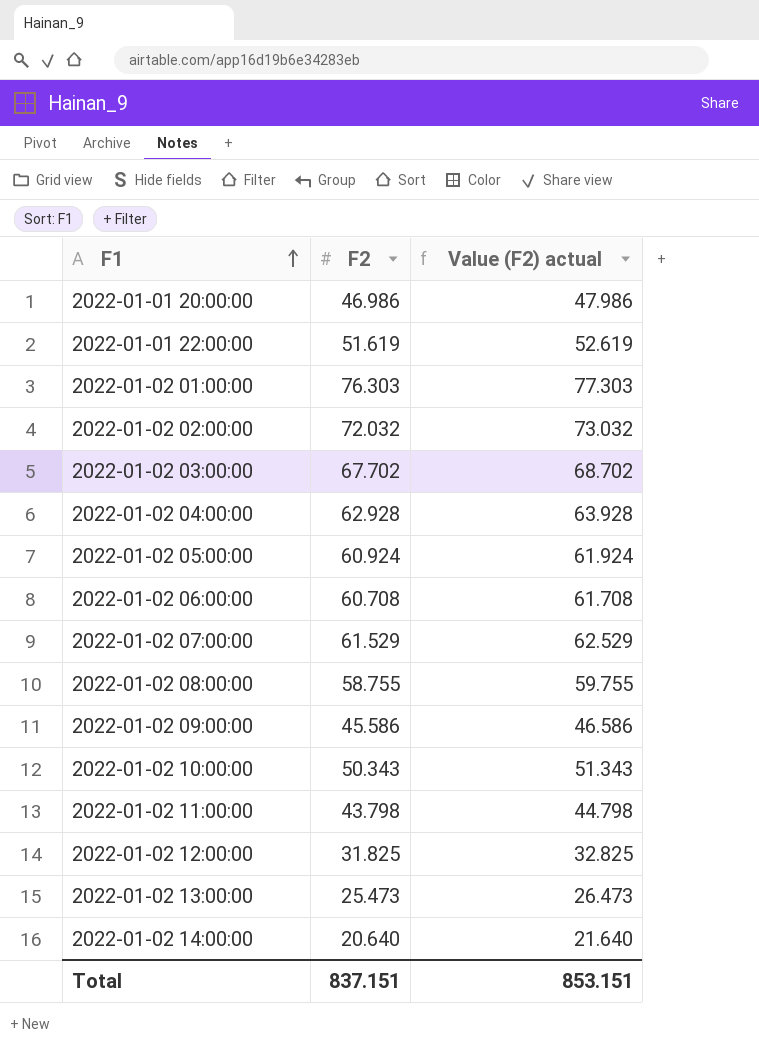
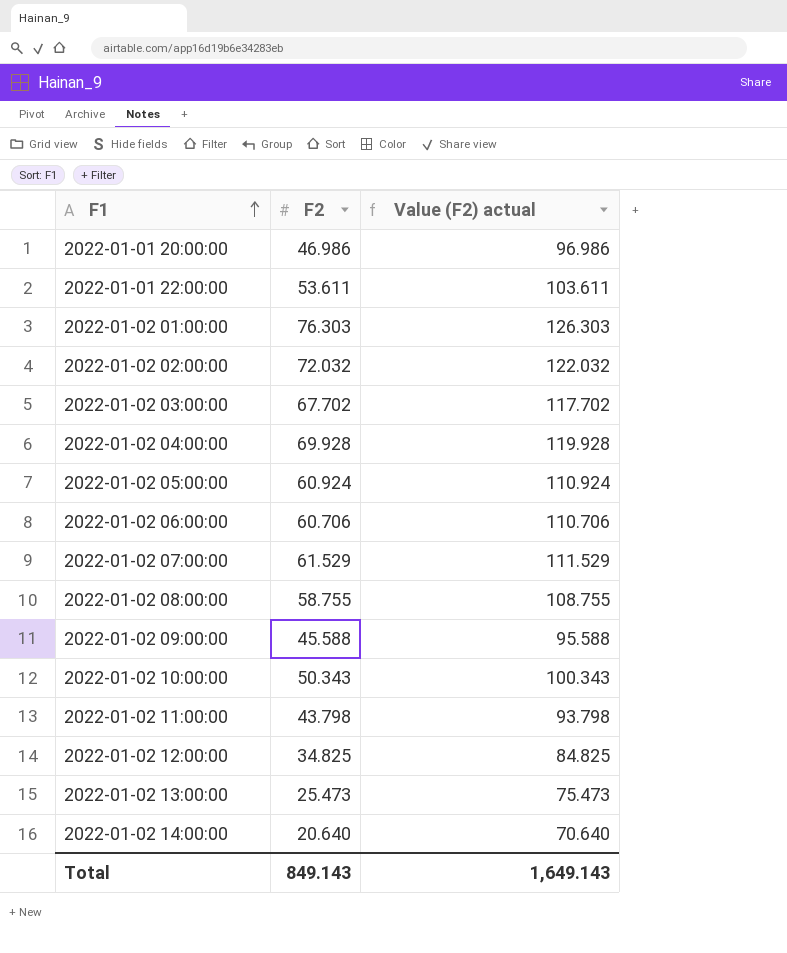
column Value (F2) actual | formula: [F2] + 1 -> [F2] + 50
2022-01-01 22:00:00 | F2: 51.619 -> 53.611
2022-01-02 04:00:00 | F2: 62.928 -> 69.928
2022-01-02 06:00:00 | F2: 60.708 -> 60.706
2022-01-02 09:00:00 | F2: 45.586 -> 45.588
2022-01-02 12:00:00 | F2: 31.825 -> 34.825
Total | F2: 837.151 -> 849.143
Total | Value (F2) actual: 853.151 -> 1,649.143

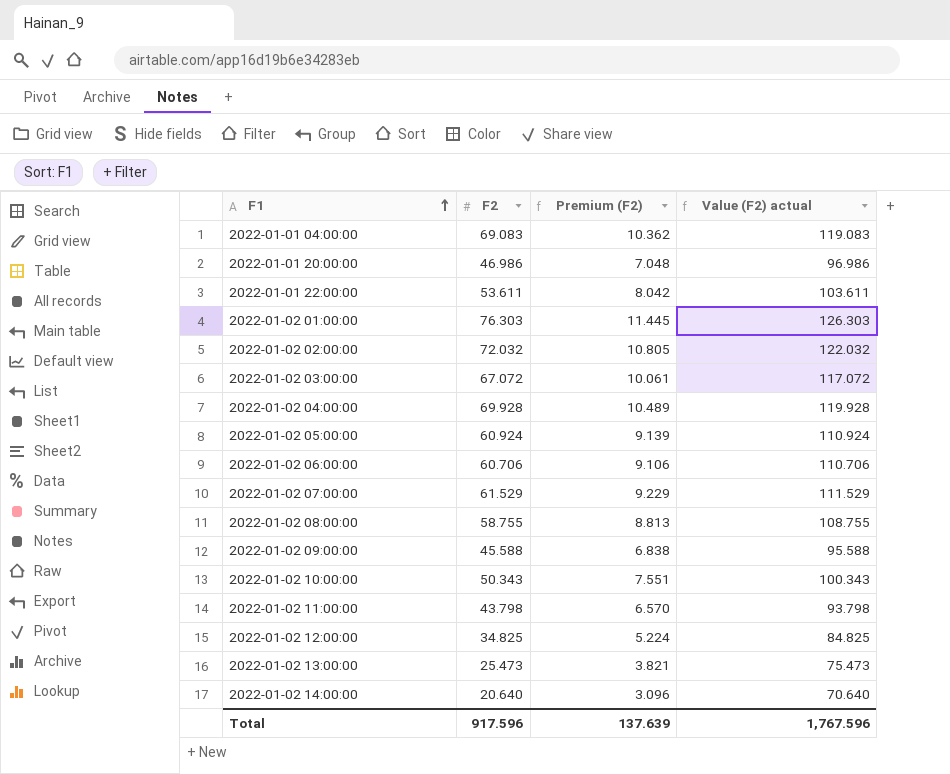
column Premium (F2) | formula: none -> [F2] * 0.15
row 2022-01-01 04:00:00: none -> 69.083 | 10.362 | 119.083
2022-01-02 03:00:00 | F2: 67.702 -> 67.072
2022-01-02 03:00:00 | Value (F2) actual: 117.702 -> 117.072
Total | F2: 849.143 -> 917.596
Total | Value (F2) actual: 1,649.143 -> 1,767.596

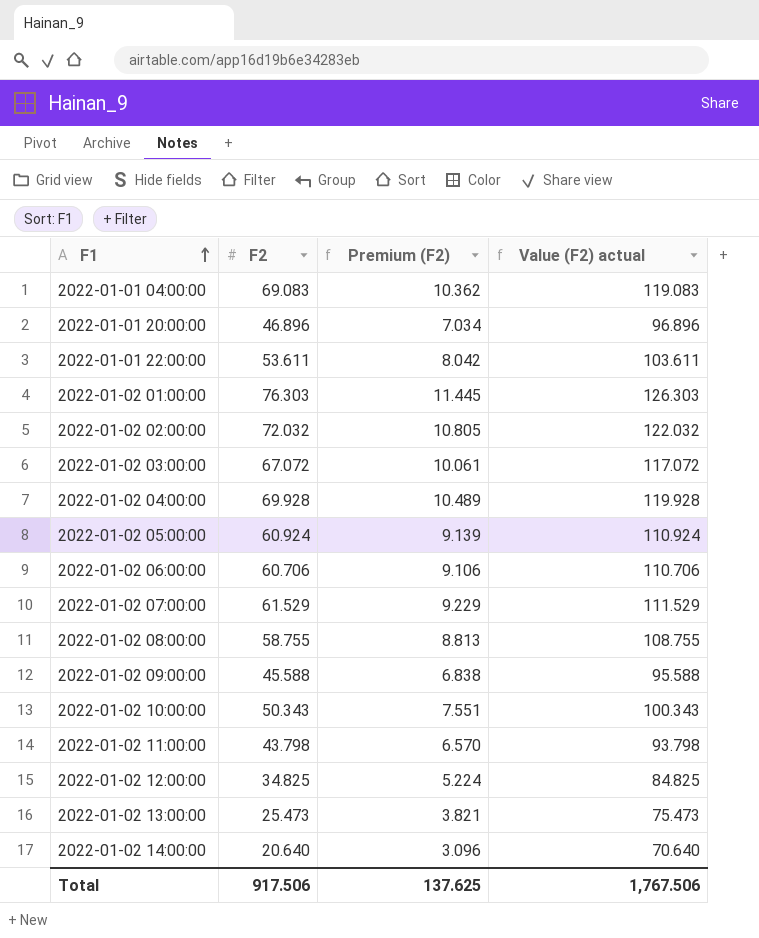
2022-01-01 20:00:00 | F2: 46.986 -> 46.896
2022-01-01 20:00:00 | Premium (F2): 7.048 -> 7.034
2022-01-01 20:00:00 | Value (F2) actual: 96.986 -> 96.896
Total | F2: 917.596 -> 917.506
Total | Premium (F2): 137.639 -> 137.625
Total | Value (F2) actual: 1,767.596 -> 1,767.506

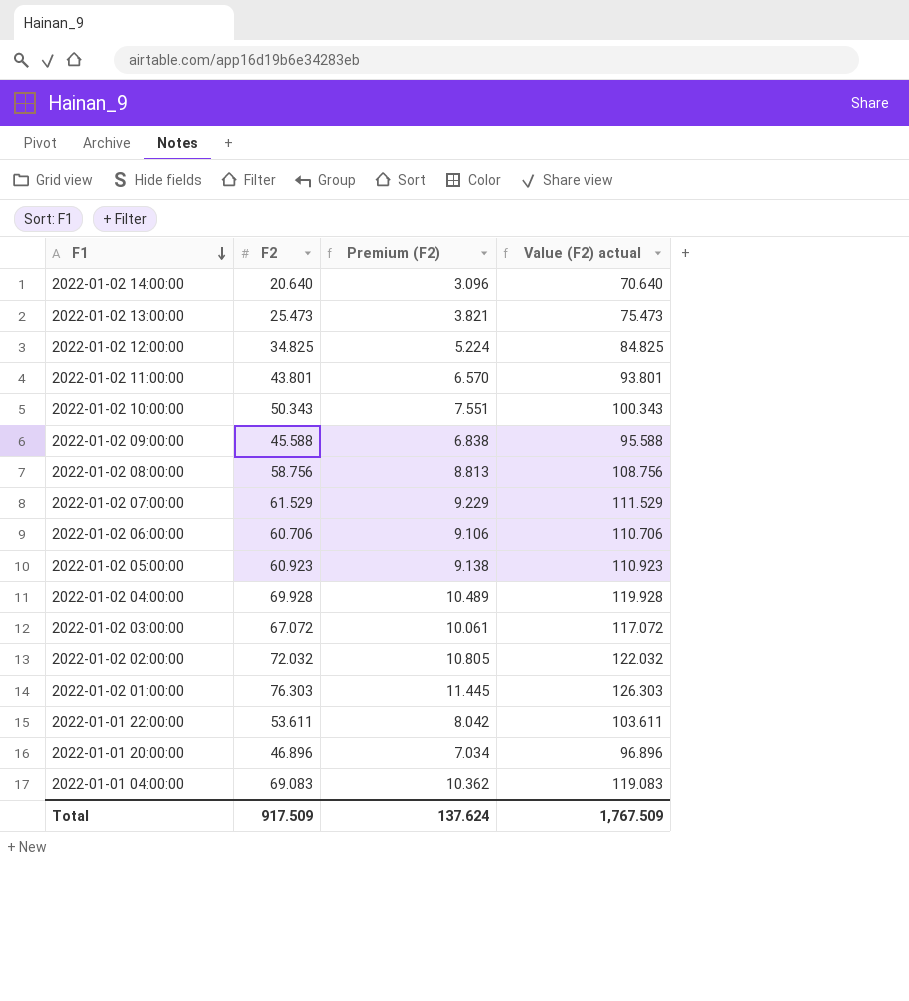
row order: F1 ascending -> F1 descending
2022-01-02 11:00:00 | F2: 43.798 -> 43.801
2022-01-02 11:00:00 | Value (F2) actual: 93.798 -> 93.801
2022-01-02 08:00:00 | F2: 58.755 -> 58.756
2022-01-02 08:00:00 | Value (F2) actual: 108.755 -> 108.756
2022-01-02 05:00:00 | F2: 60.924 -> 60.923
2022-01-02 05:00:00 | Premium (F2): 9.139 -> 9.138
2022-01-02 05:00:00 | Value (F2) actual: 110.924 -> 110.923
Total | F2: 917.506 -> 917.509
Total | Premium (F2): 137.625 -> 137.624
Total | Value (F2) actual: 1,767.506 -> 1,767.509

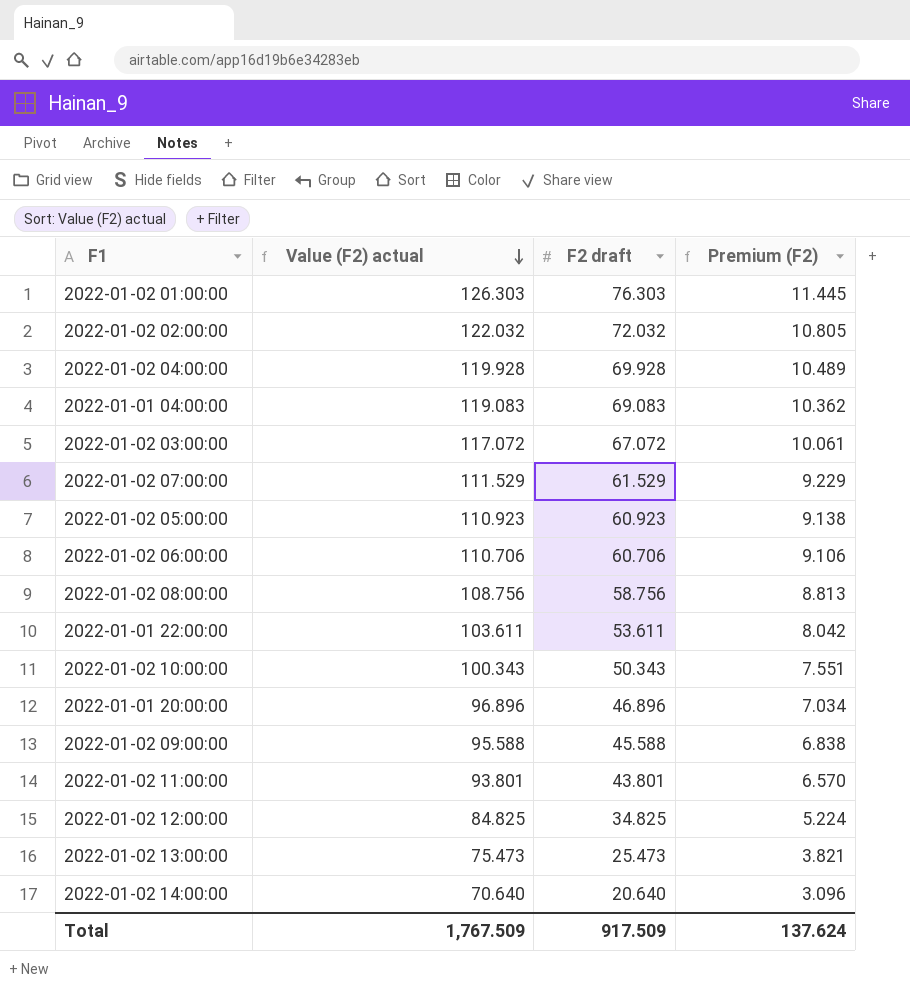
row order: F1 descending -> Value (F2) actual descending
column Value (F2) actual | position: 4 -> 2
column name: F2 -> F2 draft

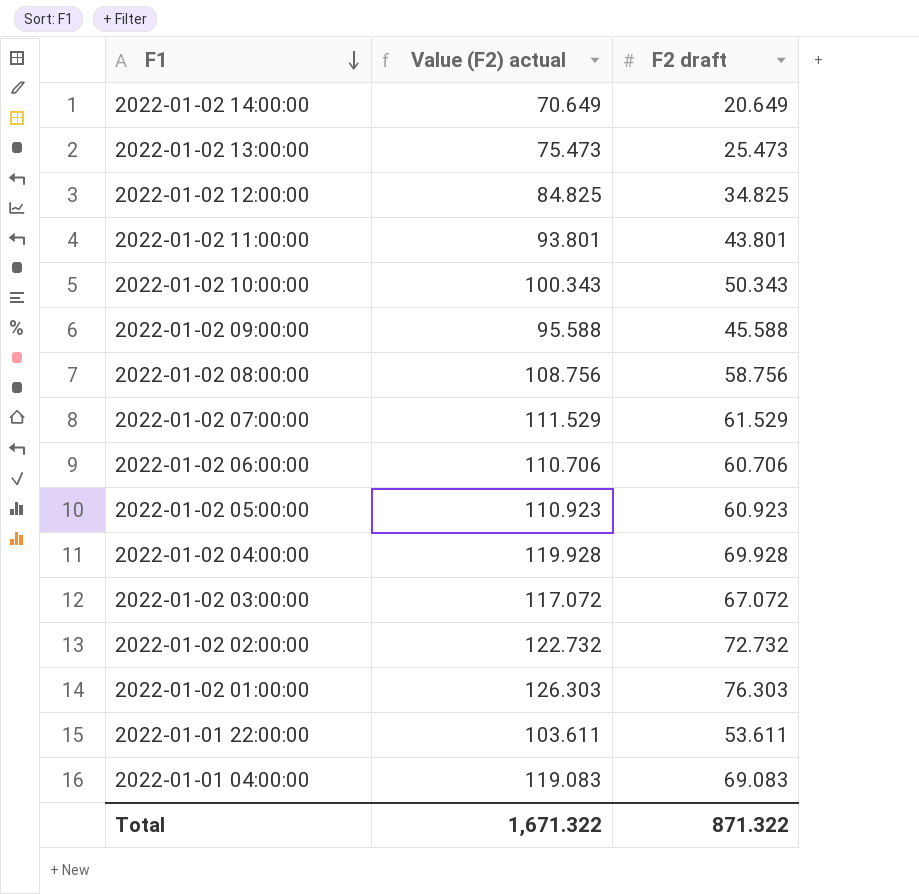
row order: Value (F2) actual descending -> F1 descending
column Premium (F2) | formula: [F2 draft] * 0.15 -> none
row 2022-01-01 20:00:00: 96.896 | 46.896 | 7.034 -> none
2022-01-02 14:00:00 | Value (F2) actual: 70.640 -> 70.649
2022-01-02 14:00:00 | F2 draft: 20.640 -> 20.649
2022-01-02 02:00:00 | Value (F2) actual: 122.032 -> 122.732
2022-01-02 02:00:00 | F2 draft: 72.032 -> 72.732
Total | Value (F2) actual: 1,767.509 -> 1,671.322
Total | F2 draft: 917.509 -> 871.322

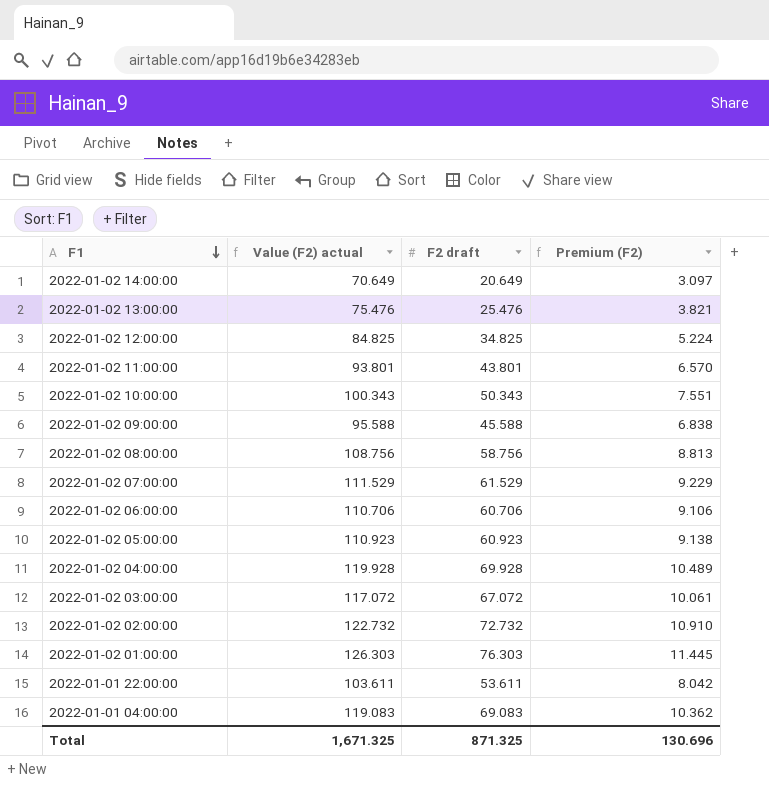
column Premium (F2) | formula: none -> [F2 draft] * 0.15
2022-01-02 13:00:00 | Value (F2) actual: 75.473 -> 75.476
2022-01-02 13:00:00 | F2 draft: 25.473 -> 25.476
Total | Value (F2) actual: 1,671.322 -> 1,671.325
Total | F2 draft: 871.322 -> 871.325

